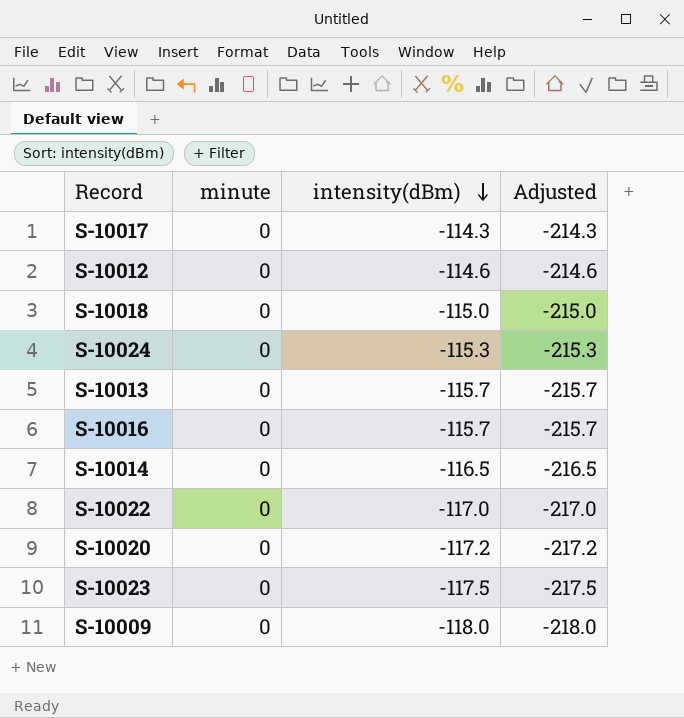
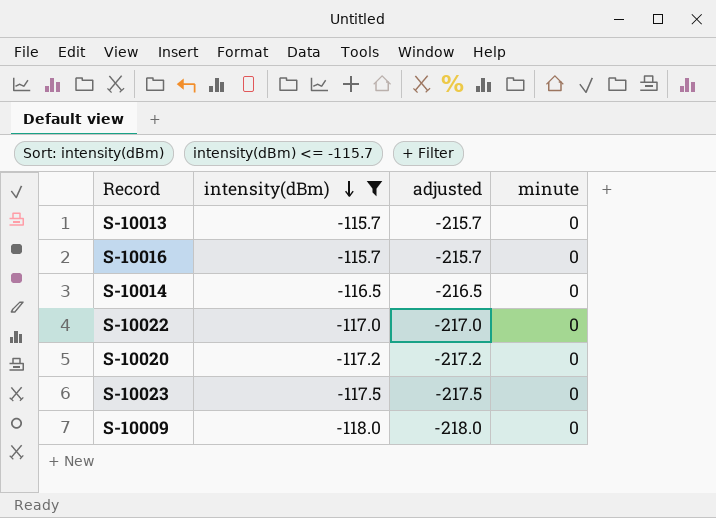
filter: none -> intensity(dBm) <= -115.7
column name: Adjusted -> adjusted
column minute | position: 2 -> 4

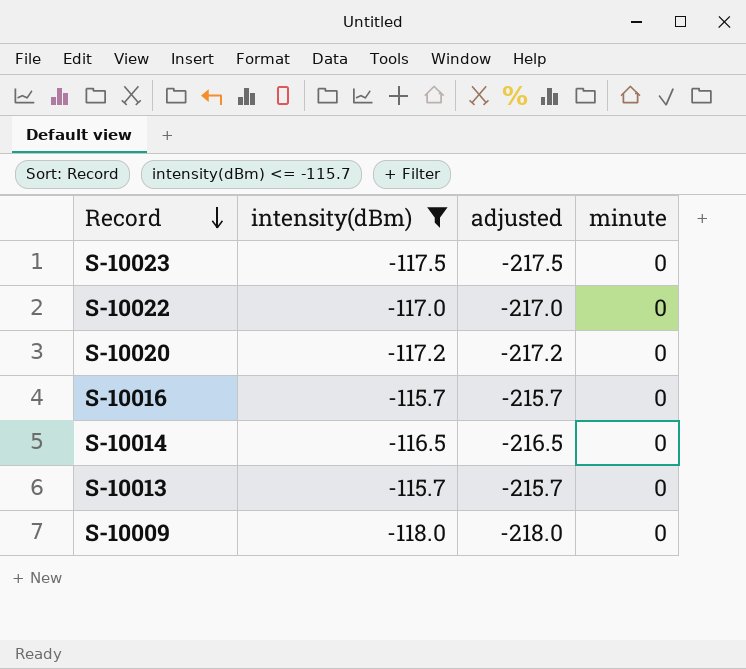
row order: intensity(dBm) descending -> Record descending

